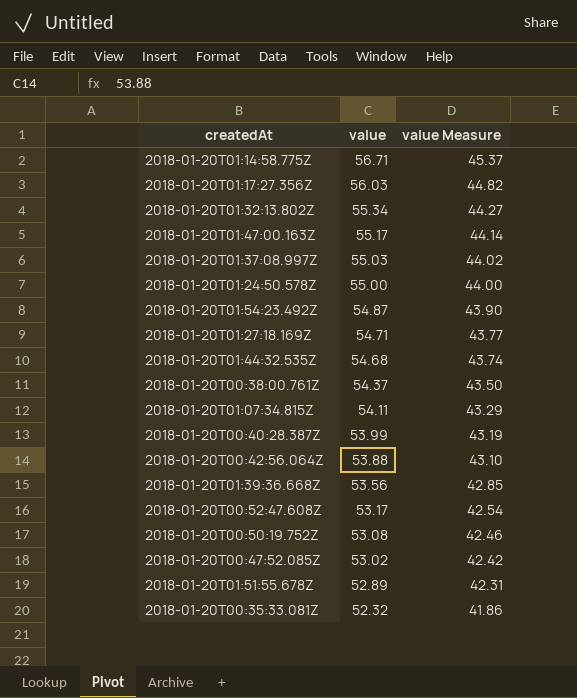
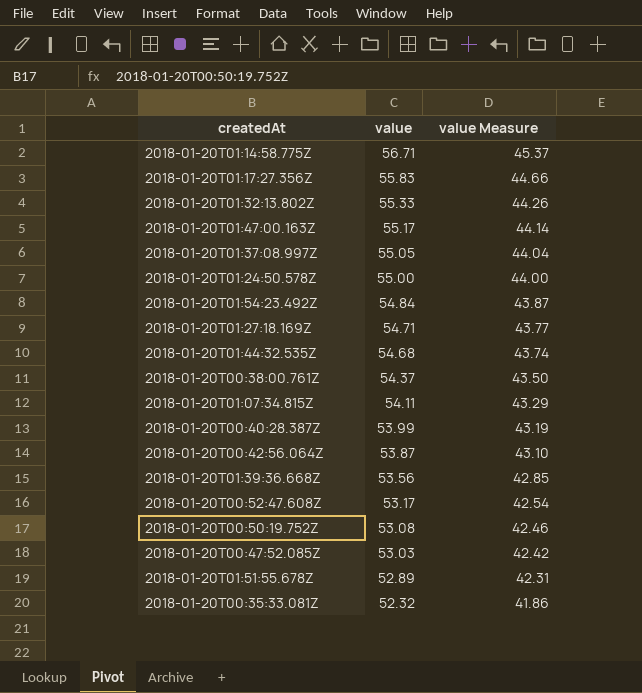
2018-01-20T01:17:27.356Z | value: 56.03 -> 55.83
2018-01-20T01:17:27.356Z | value Measure: 44.82 -> 44.66
2018-01-20T01:32:13.802Z | value: 55.34 -> 55.33
2018-01-20T01:32:13.802Z | value Measure: 44.27 -> 44.26
2018-01-20T01:37:08.997Z | value: 55.03 -> 55.05
2018-01-20T01:37:08.997Z | value Measure: 44.02 -> 44.04
2018-01-20T01:54:23.492Z | value: 54.87 -> 54.84
2018-01-20T01:54:23.492Z | value Measure: 43.90 -> 43.87
2018-01-20T00:42:56.064Z | value: 53.88 -> 53.87
2018-01-20T00:47:52.085Z | value: 53.02 -> 53.03

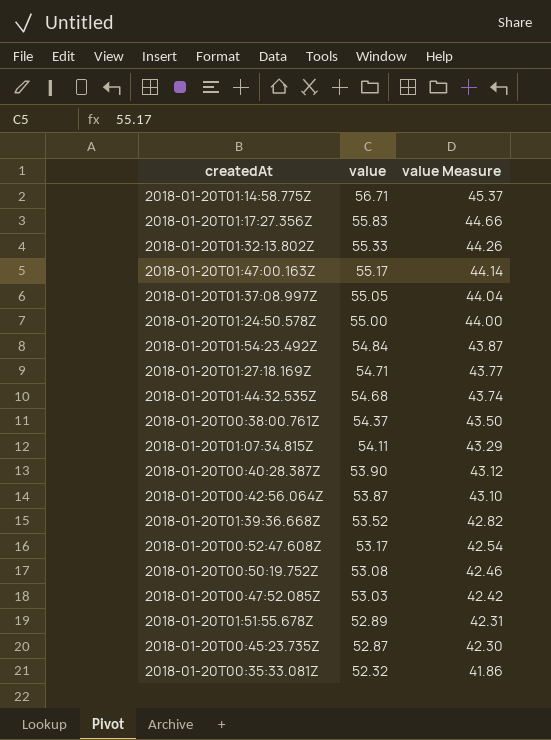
2018-01-20T00:40:28.387Z | value: 53.99 -> 53.90
2018-01-20T00:40:28.387Z | value Measure: 43.19 -> 43.12
2018-01-20T01:39:36.668Z | value: 53.56 -> 53.52
2018-01-20T01:39:36.668Z | value Measure: 42.85 -> 42.82
row 2018-01-20T00:45:23.735Z: none -> 52.87 | 42.30

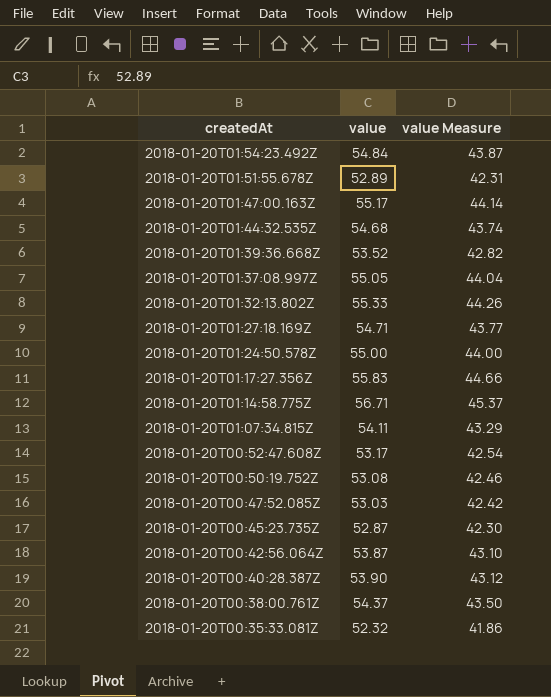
row order: value descending -> createdAt descending

